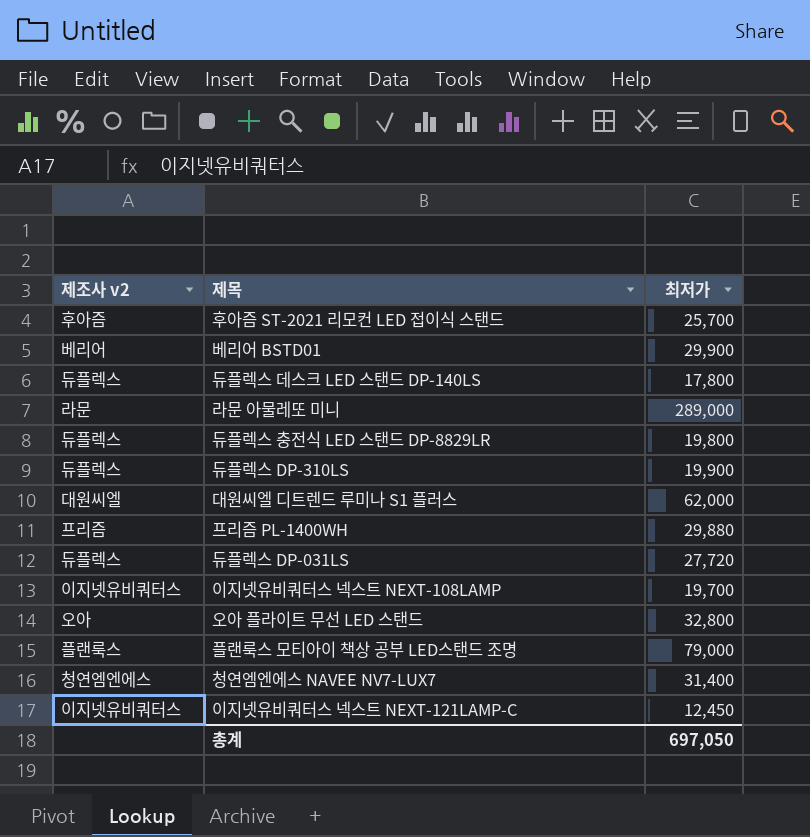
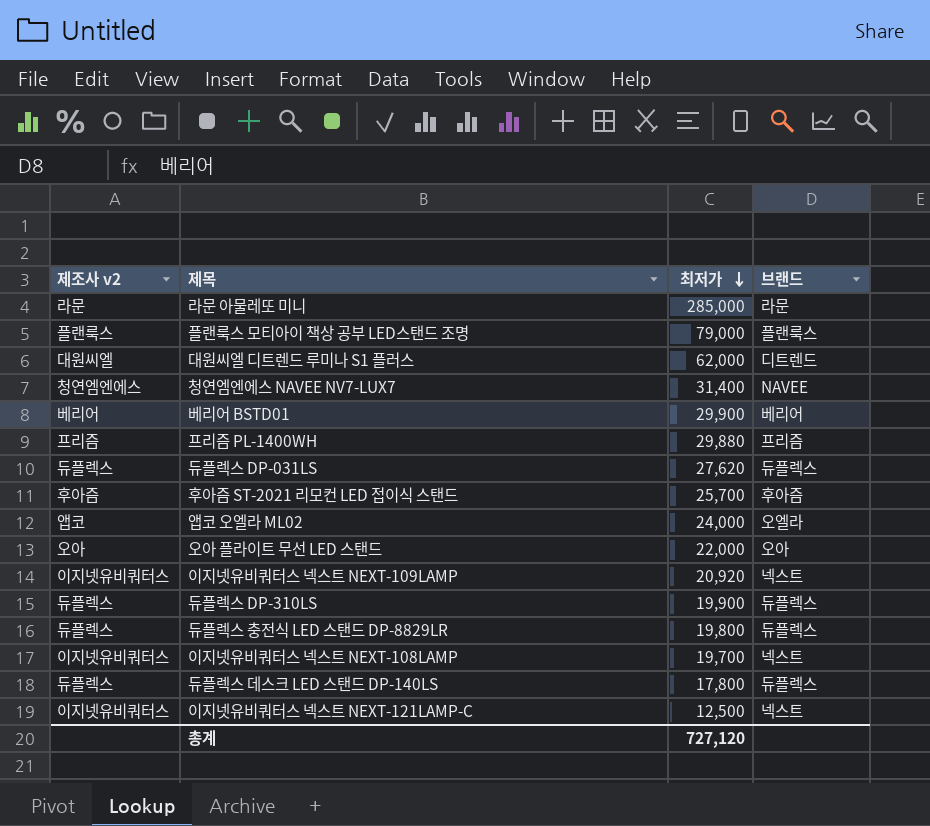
row order: none -> 최저가 descending
column 브랜드 | position: none -> 4
라문 아물레또 미니 | 최저가: 289,000 -> 285,000
듀플렉스 DP-031LS | 최저가: 27,720 -> 27,620
row 앱코 오엘라 ML02: none -> 앱코 | 24,000 | 오엘라
오아 플라이트 무선 LED 스탠드 | 최저가: 32,800 -> 22,000
row 이지넷유비쿼터스 넥스트 NEXT-109LAMP: none -> 이지넷유비쿼터스 | 20,920 | 넥스트
이지넷유비쿼터스 넥스트 NEXT-121LAMP-C | 최저가: 12,450 -> 12,500
총계 | 최저가: 697,050 -> 727,120

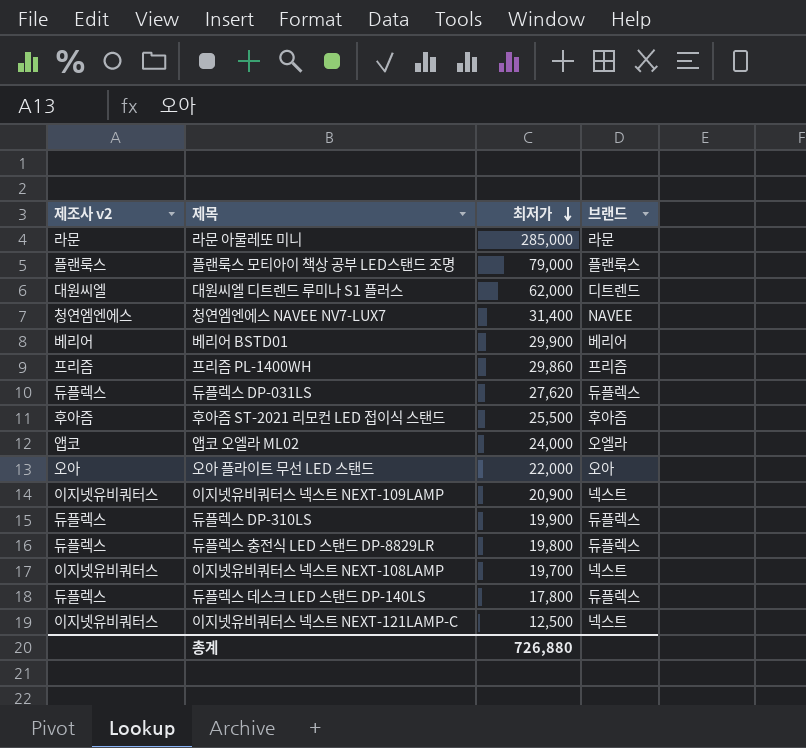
프리즘 PL-1400WH | 최저가: 29,880 -> 29,860
후아즘 ST-2021 리모컨 LED 접이식 스탠드 | 최저가: 25,700 -> 25,500
이지넷유비쿼터스 넥스트 NEXT-109LAMP | 최저가: 20,920 -> 20,900
총계 | 최저가: 727,120 -> 726,880

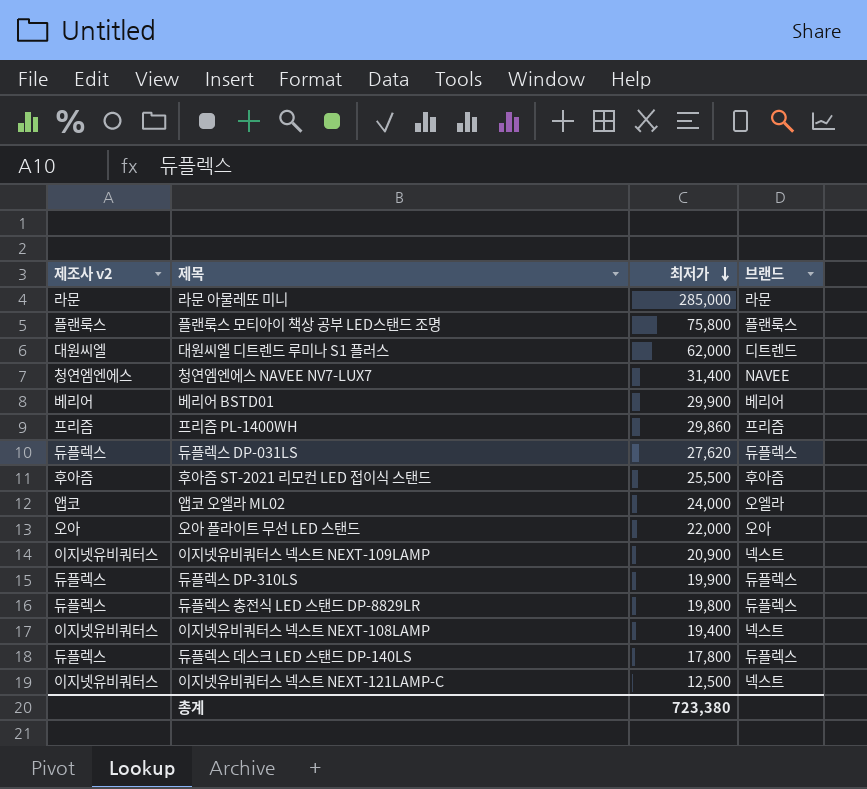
플랜룩스 모티아이 책상 공부 LED스탠드 조명 | 최저가: 79,000 -> 75,800
이지넷유비쿼터스 넥스트 NEXT-108LAMP | 최저가: 19,700 -> 19,400
총계 | 최저가: 726,880 -> 723,380

